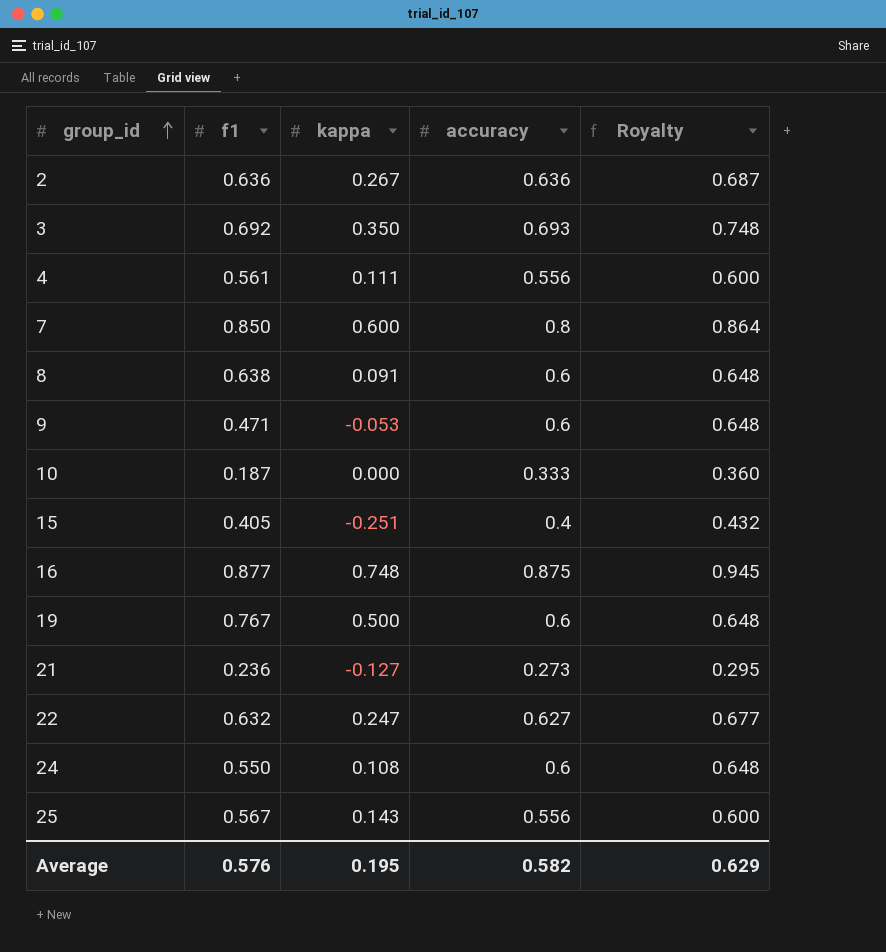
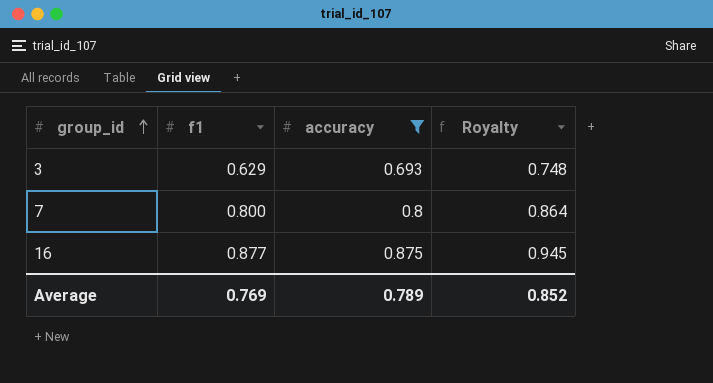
filter: none -> accuracy >= 0.693
column kappa | position: 3 -> none
3 | f1: 0.692 -> 0.629
7 | f1: 0.850 -> 0.800
Average | f1: 0.576 -> 0.769
Average | accuracy: 0.582 -> 0.789
Average | Royalty: 0.629 -> 0.852

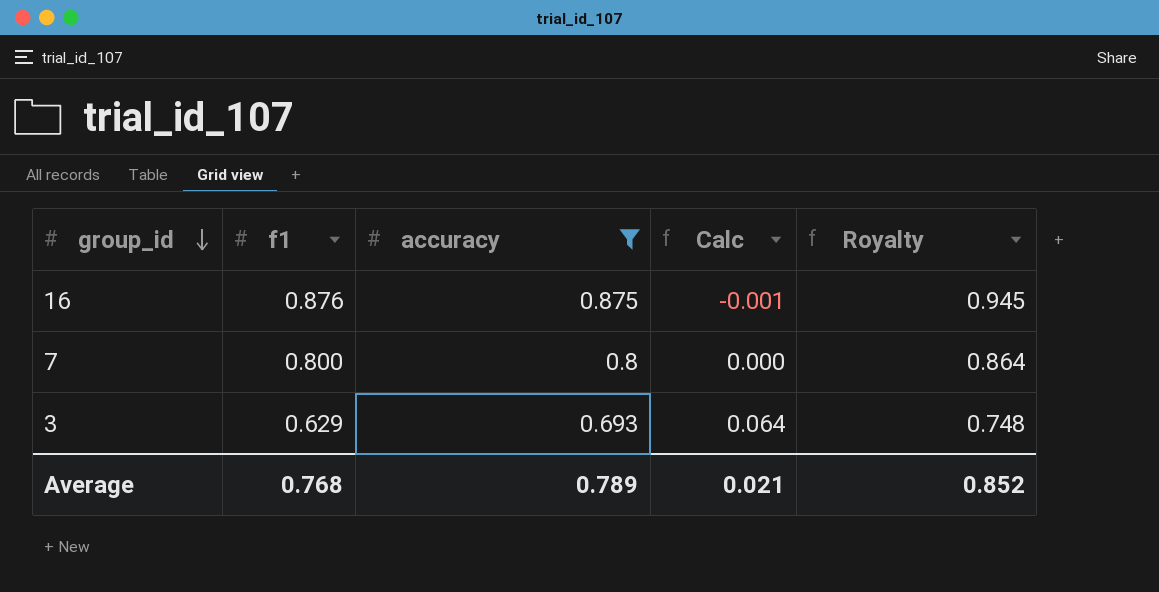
row order: group_id ascending -> group_id descending
column Calc | formula: none -> [accuracy] - [f1]
16 | f1: 0.877 -> 0.876
Average | f1: 0.769 -> 0.768

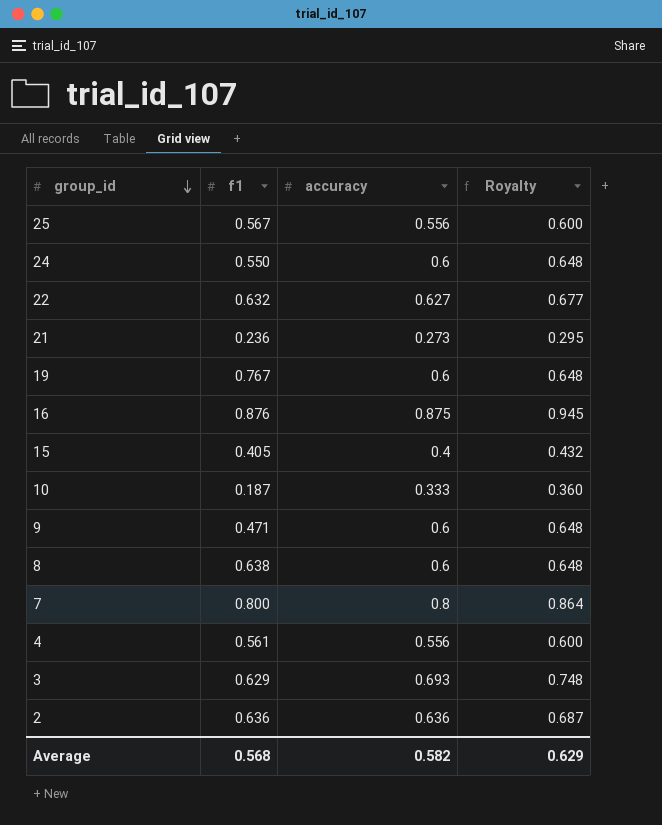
filter: accuracy >= 0.693 -> none
column Calc | formula: [accuracy] - [f1] -> none
Average | f1: 0.768 -> 0.568
Average | accuracy: 0.789 -> 0.582
Average | Royalty: 0.852 -> 0.629

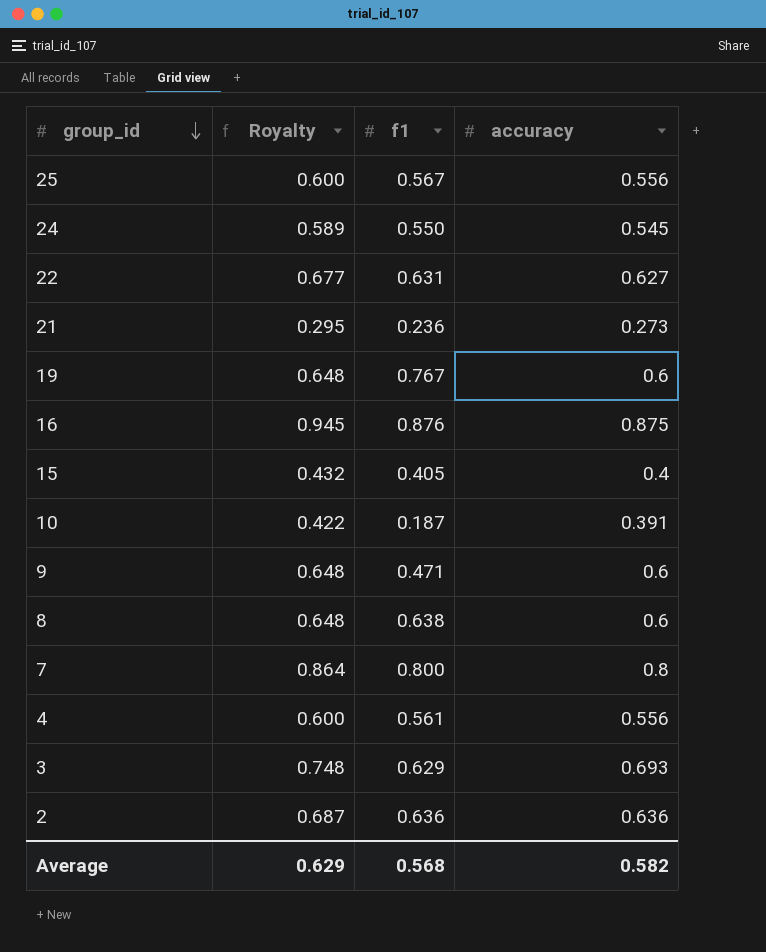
column Royalty | position: 4 -> 2
24 | Royalty: 0.648 -> 0.589
24 | accuracy: 0.6 -> 0.545
22 | f1: 0.632 -> 0.631
10 | Royalty: 0.360 -> 0.422
10 | accuracy: 0.333 -> 0.391

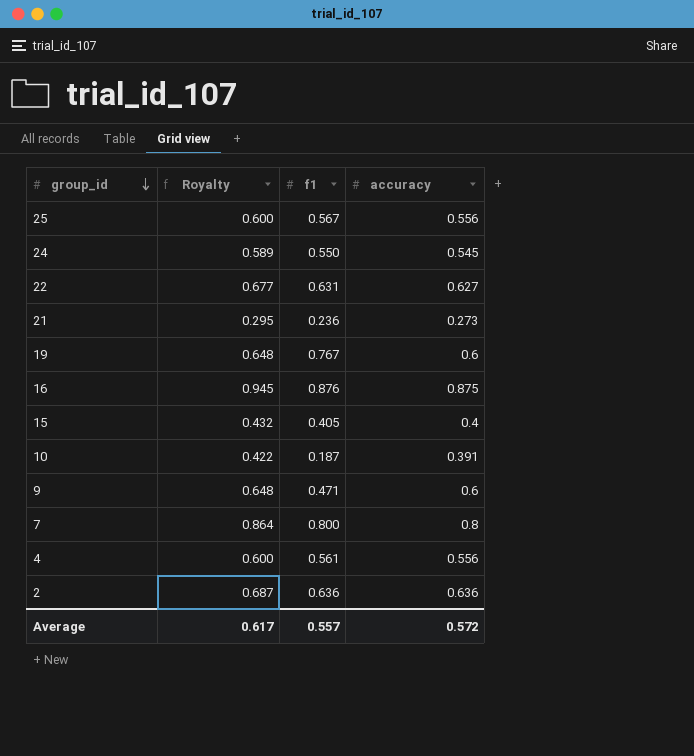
row 8: 0.648 | 0.638 | 0.6 -> none
row 3: 0.748 | 0.629 | 0.693 -> none
Average | Royalty: 0.629 -> 0.617
Average | f1: 0.568 -> 0.557
Average | accuracy: 0.582 -> 0.572

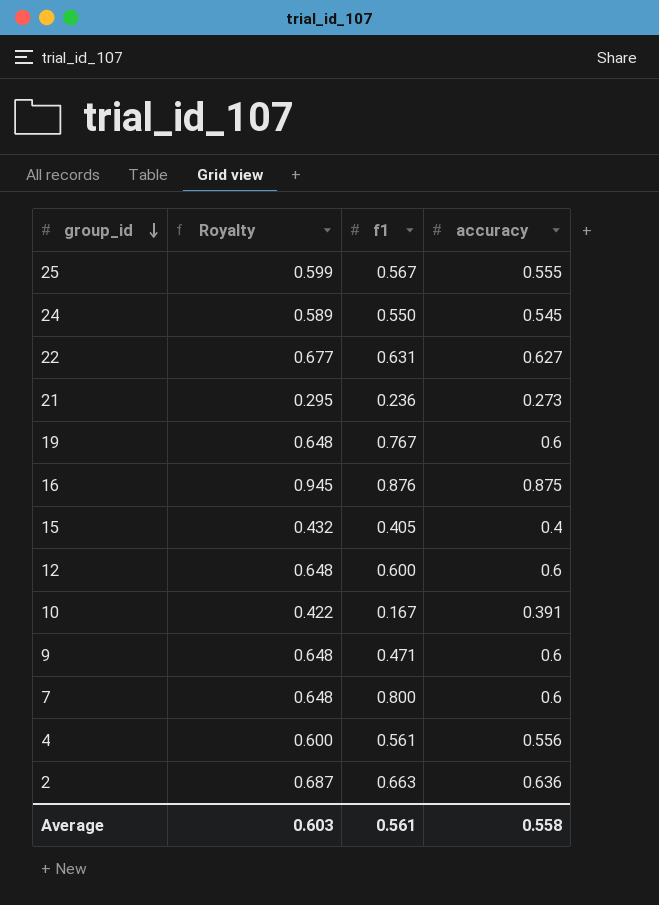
25 | Royalty: 0.600 -> 0.599
25 | accuracy: 0.556 -> 0.555
row 12: none -> 0.648 | 0.600 | 0.6
10 | f1: 0.187 -> 0.167
7 | Royalty: 0.864 -> 0.648
7 | accuracy: 0.8 -> 0.6
2 | f1: 0.636 -> 0.663
Average | Royalty: 0.617 -> 0.603
Average | f1: 0.557 -> 0.561
Average | accuracy: 0.572 -> 0.558

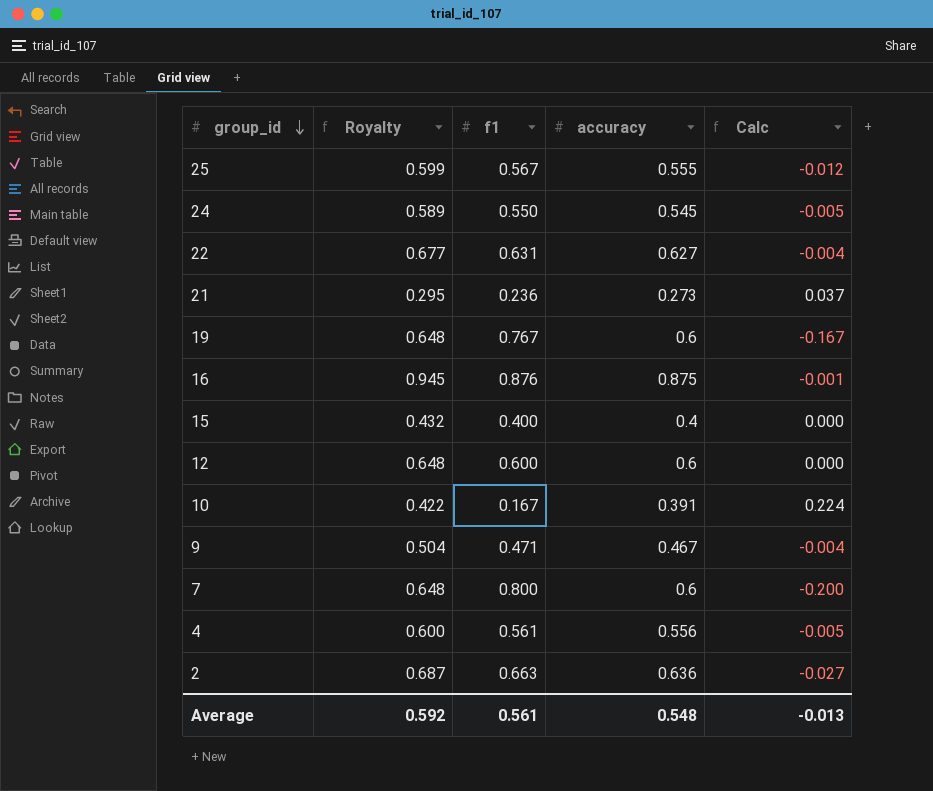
column Calc | formula: none -> [accuracy] - [f1]
15 | f1: 0.405 -> 0.400
9 | Royalty: 0.648 -> 0.504
9 | accuracy: 0.6 -> 0.467
Average | Royalty: 0.603 -> 0.592
Average | accuracy: 0.558 -> 0.548

